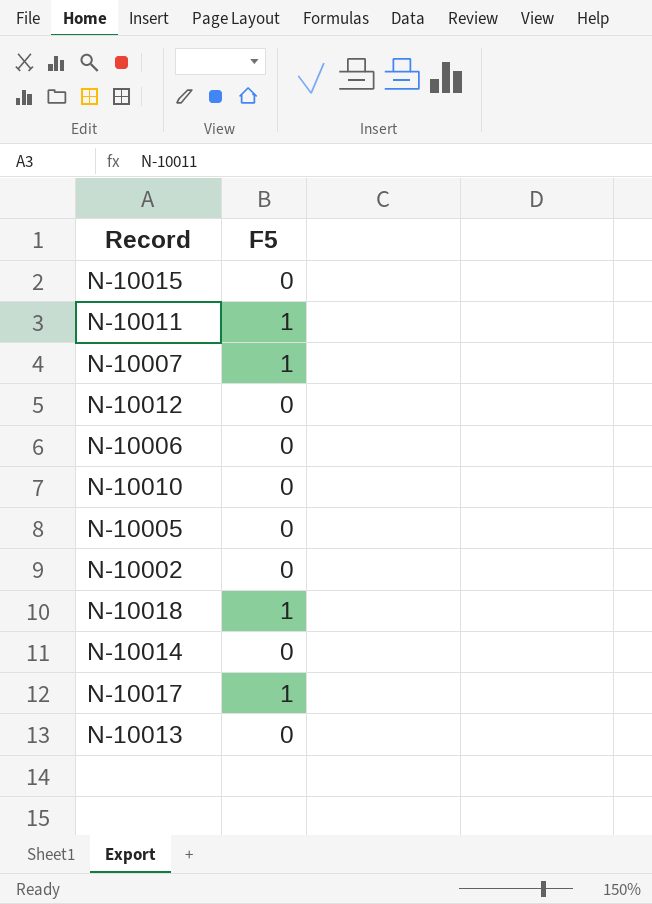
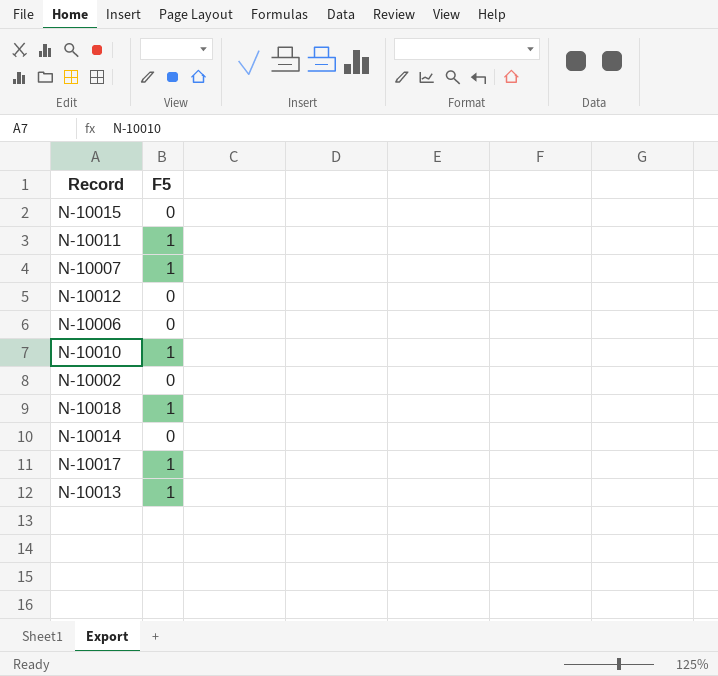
row N-10005: 0 -> none
N-10010 | F5: 0 -> 1
N-10013 | F5: 0 -> 1

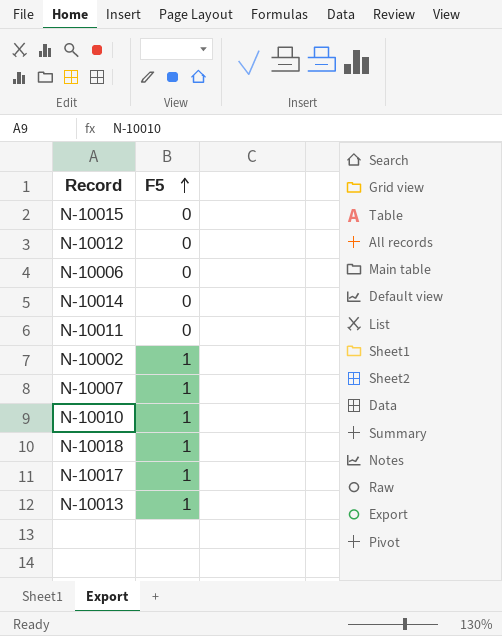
row order: none -> F5 ascending
N-10011 | F5: 1 -> 0
N-10002 | F5: 0 -> 1

